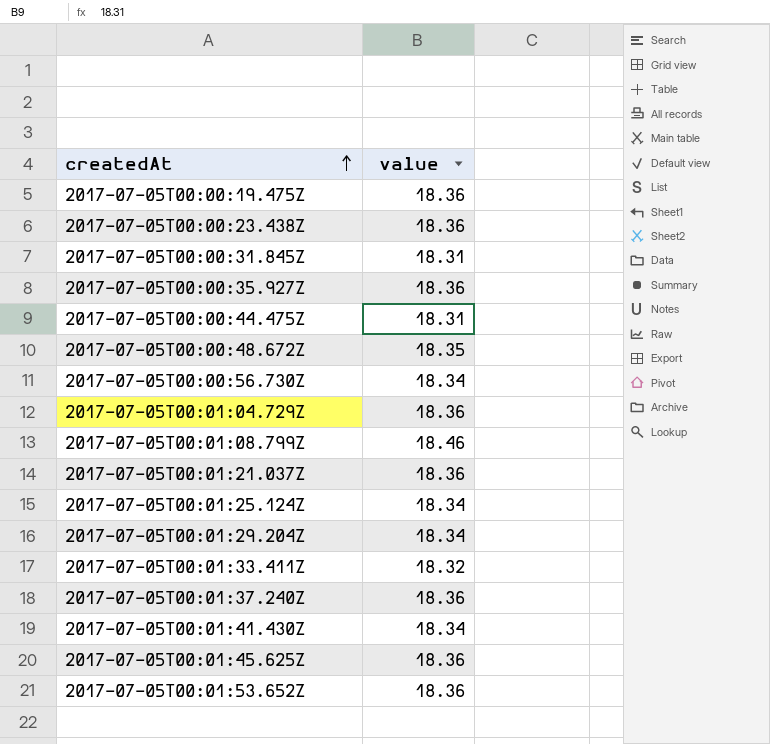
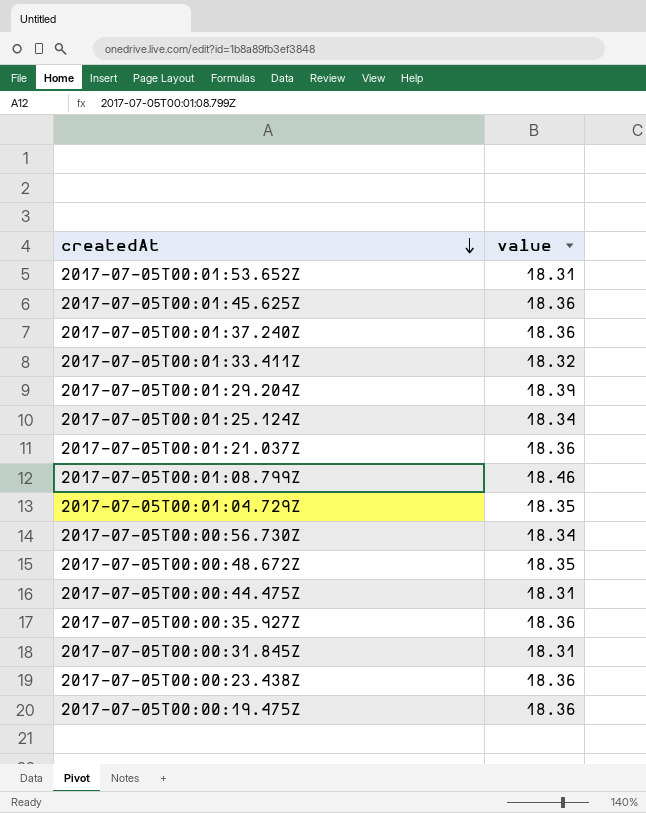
row order: createdAt ascending -> createdAt descending
row 2017-07-05T00:01:41.430Z: 18.34 -> none
2017-07-05T00:01:53.652Z | value: 18.36 -> 18.31
2017-07-05T00:01:29.204Z | value: 18.34 -> 18.39
2017-07-05T00:01:04.729Z | value: 18.36 -> 18.35

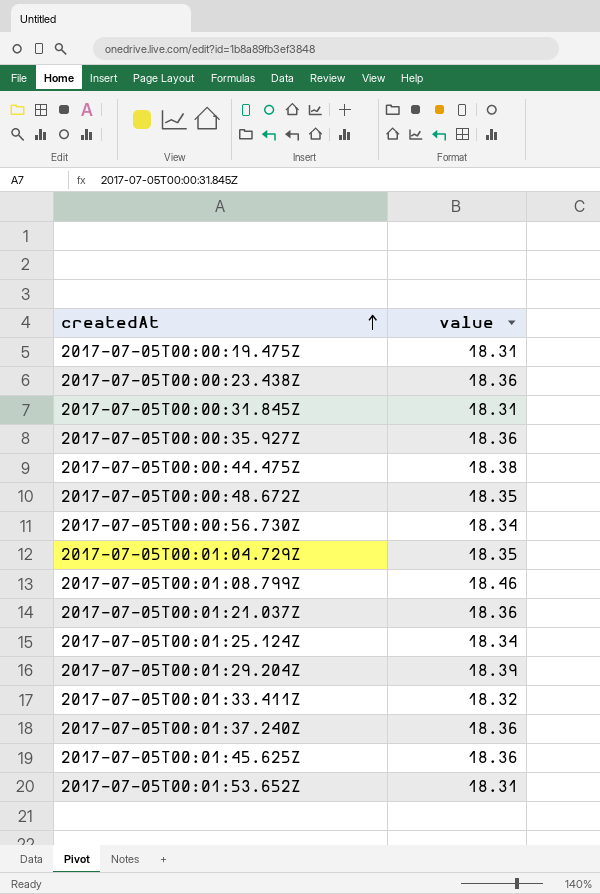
row order: createdAt descending -> createdAt ascending
2017-07-05T00:00:19.475Z | value: 18.36 -> 18.31
2017-07-05T00:00:44.475Z | value: 18.31 -> 18.38

